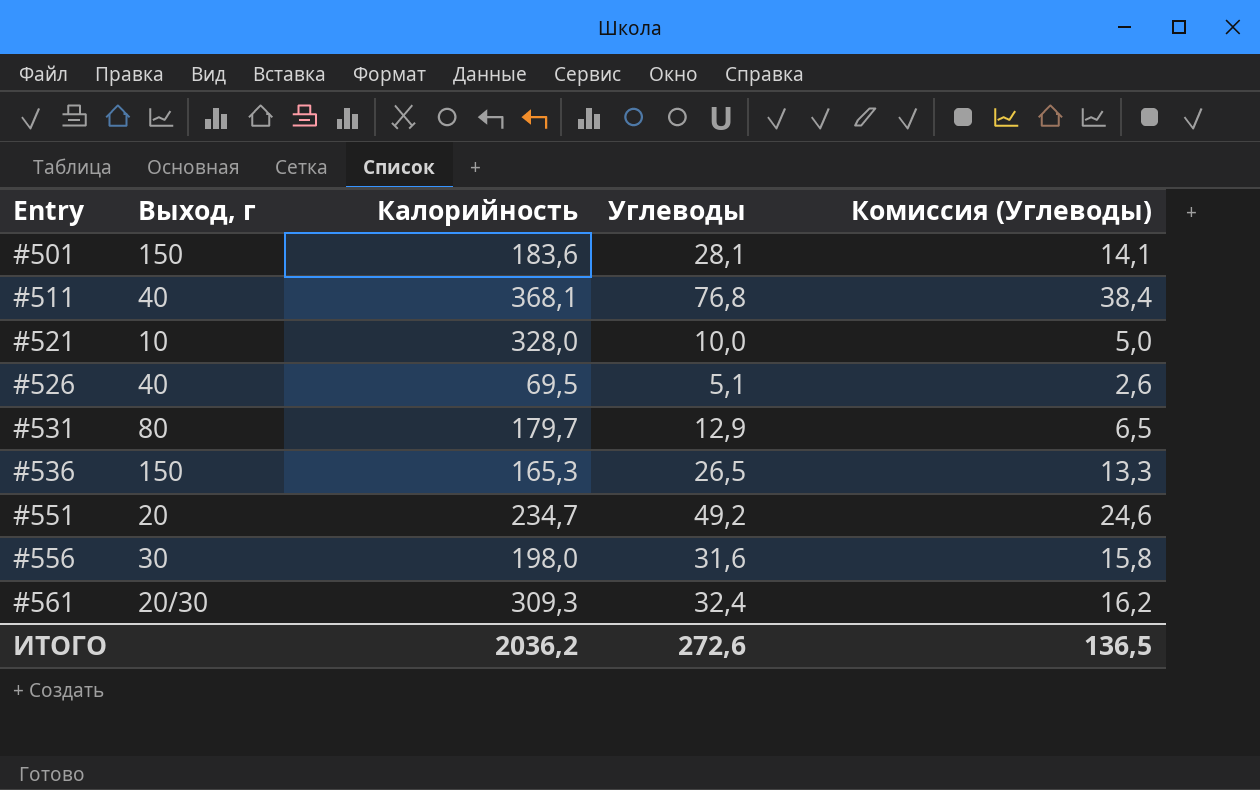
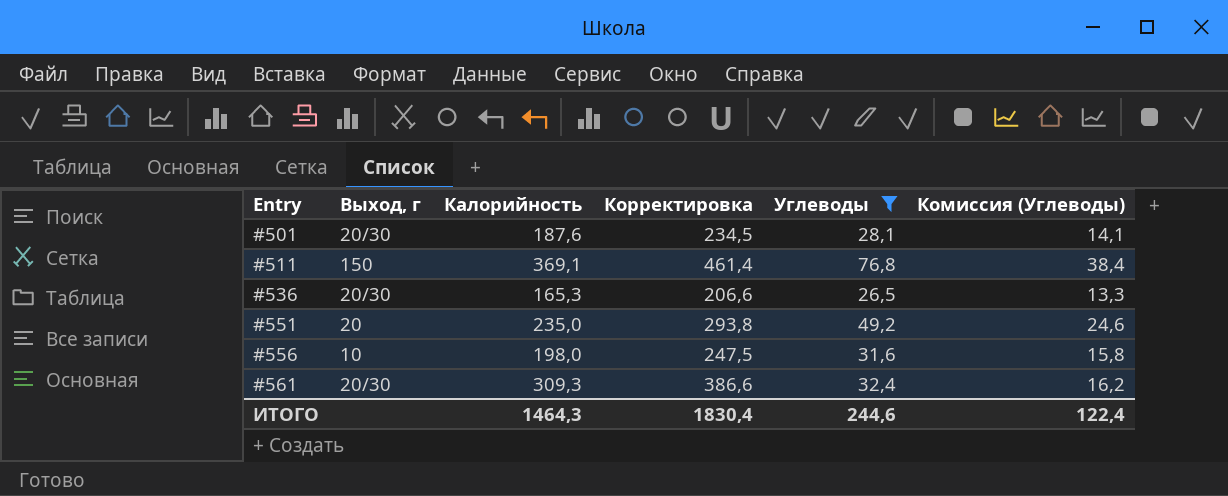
filter: none -> Углеводы >= 26,5
column Корректировка | formula: none -> [Калорийность] * 1,25
#501 | Выход, г: 150 -> 20/30
#501 | Калорийность: 183,6 -> 187,6
#511 | Выход, г: 40 -> 150
#511 | Калорийность: 368,1 -> 369,1
#536 | Выход, г: 150 -> 20/30
#551 | Калорийность: 234,7 -> 235,0
#556 | Выход, г: 30 -> 10
ИТОГО | Калорийность: 2036,2 -> 1464,3
ИТОГО | Углеводы: 272,6 -> 244,6
ИТОГО | Комиссия (Углеводы): 136,5 -> 122,4

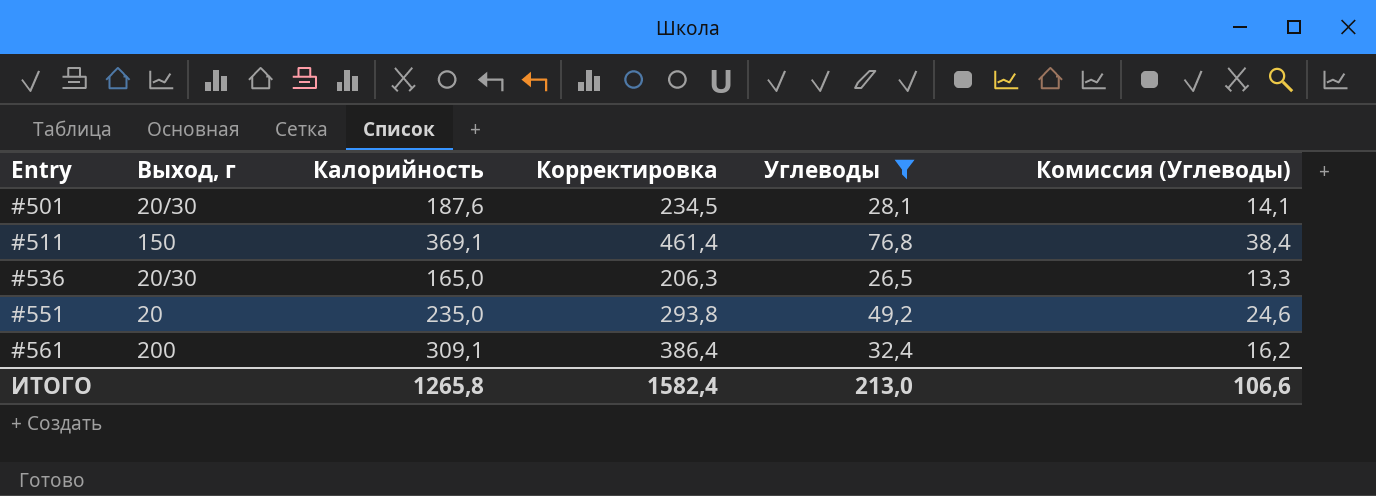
row #556: 10 | 198,0 | 247,5 | 31,6 | 15,8 -> none
#536 | Калорийность: 165,3 -> 165,0
#536 | Корректировка: 206,6 -> 206,3
#561 | Выход, г: 20/30 -> 200
#561 | Калорийность: 309,3 -> 309,1
#561 | Корректировка: 386,6 -> 386,4
ИТОГО | Калорийность: 1464,3 -> 1265,8
ИТОГО | Корректировка: 1830,4 -> 1582,4
ИТОГО | Углеводы: 244,6 -> 213,0
ИТОГО | Комиссия (Углеводы): 122,4 -> 106,6

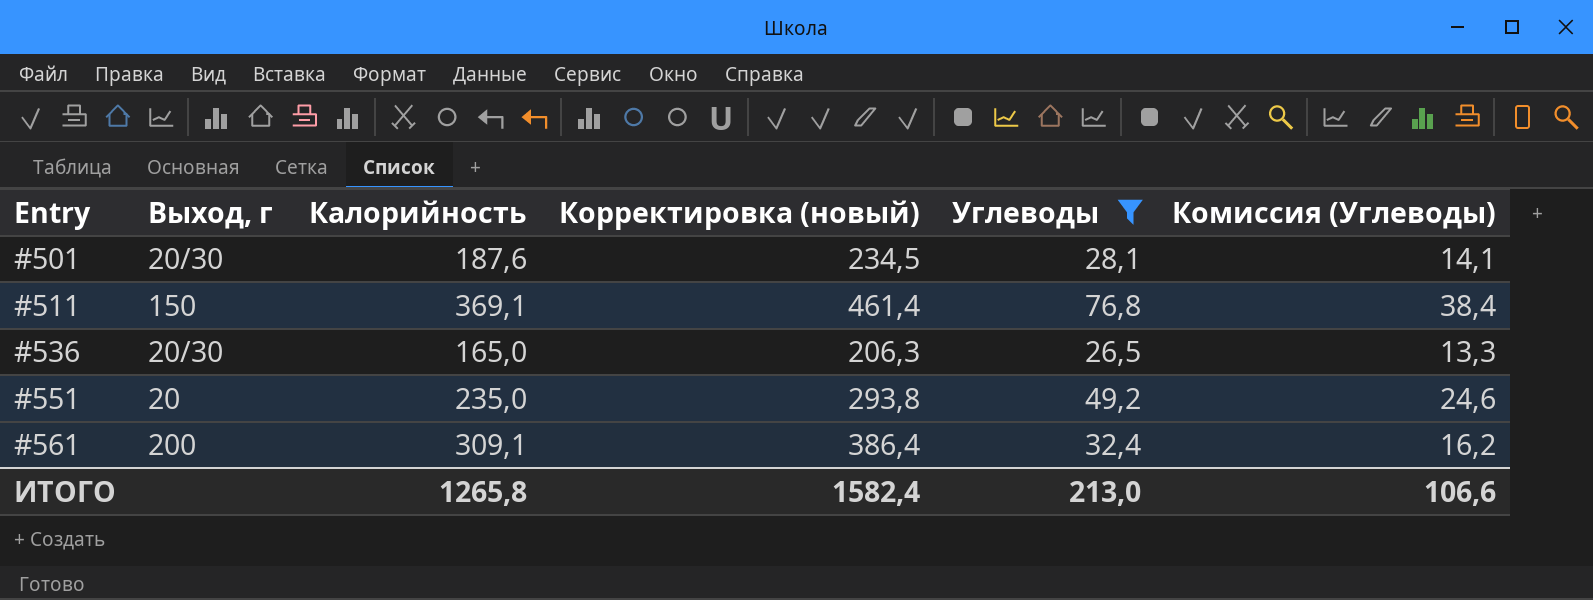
column name: Корректировка -> Корректировка (новый)

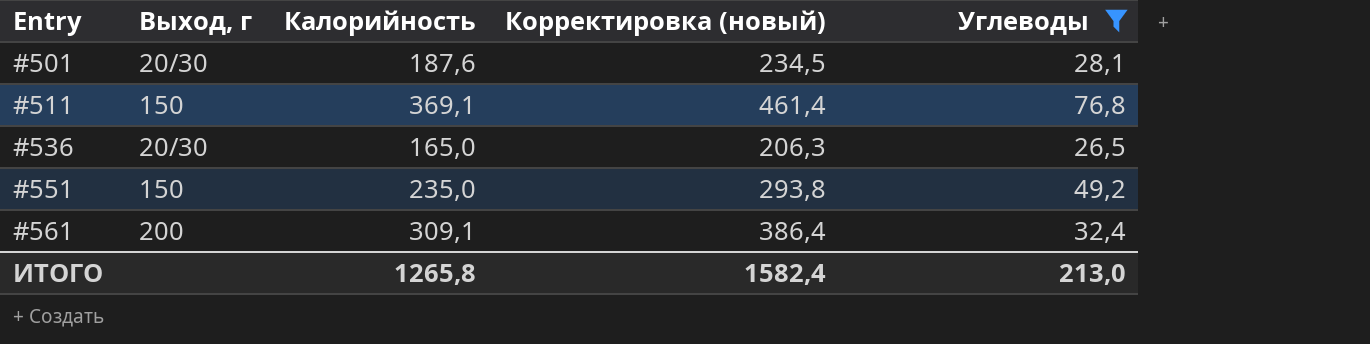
column Комиссия (Углеводы) | formula: [Углеводы] * 0,5 -> none
#551 | Выход, г: 20 -> 150

